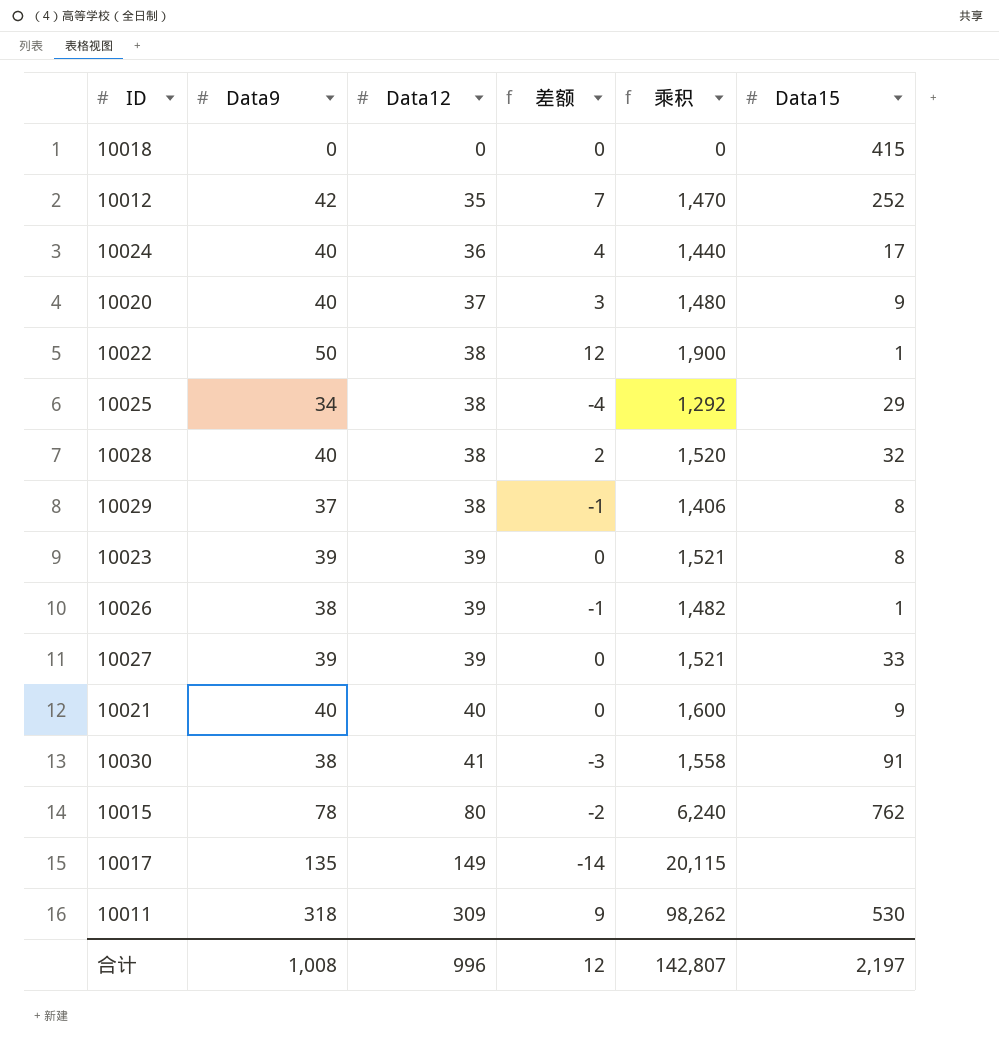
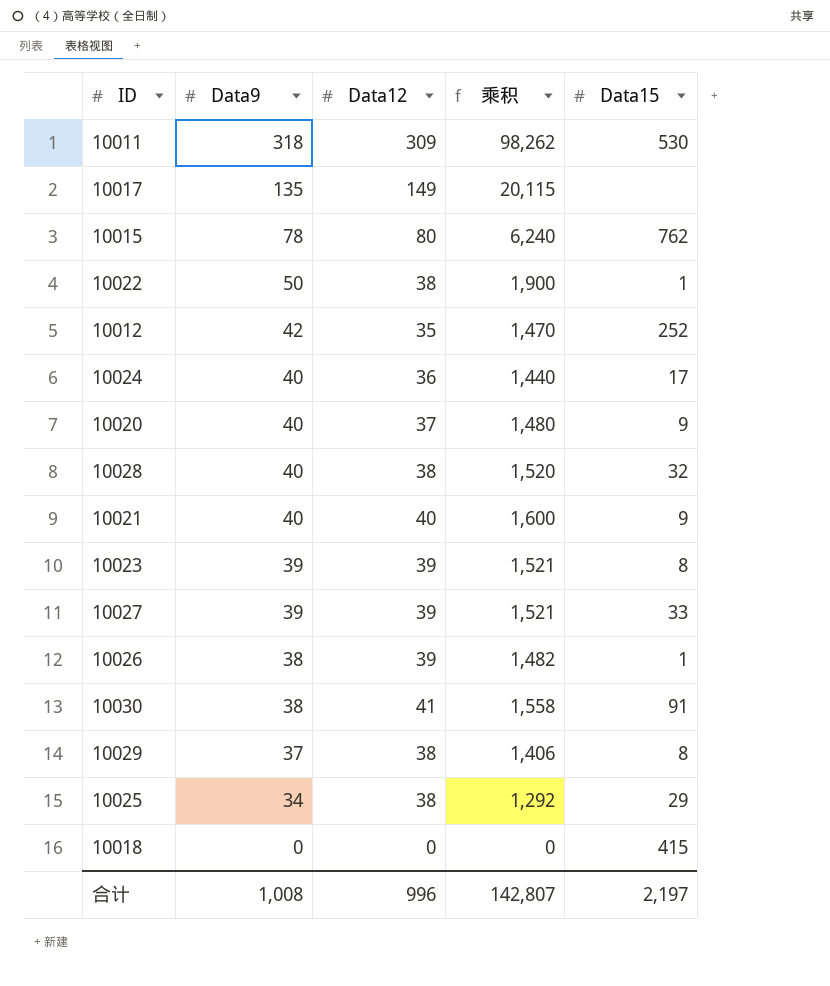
row order: Data12 ascending -> Data9 descending
column 差额 | formula: [Data9] - [Data12] -> none

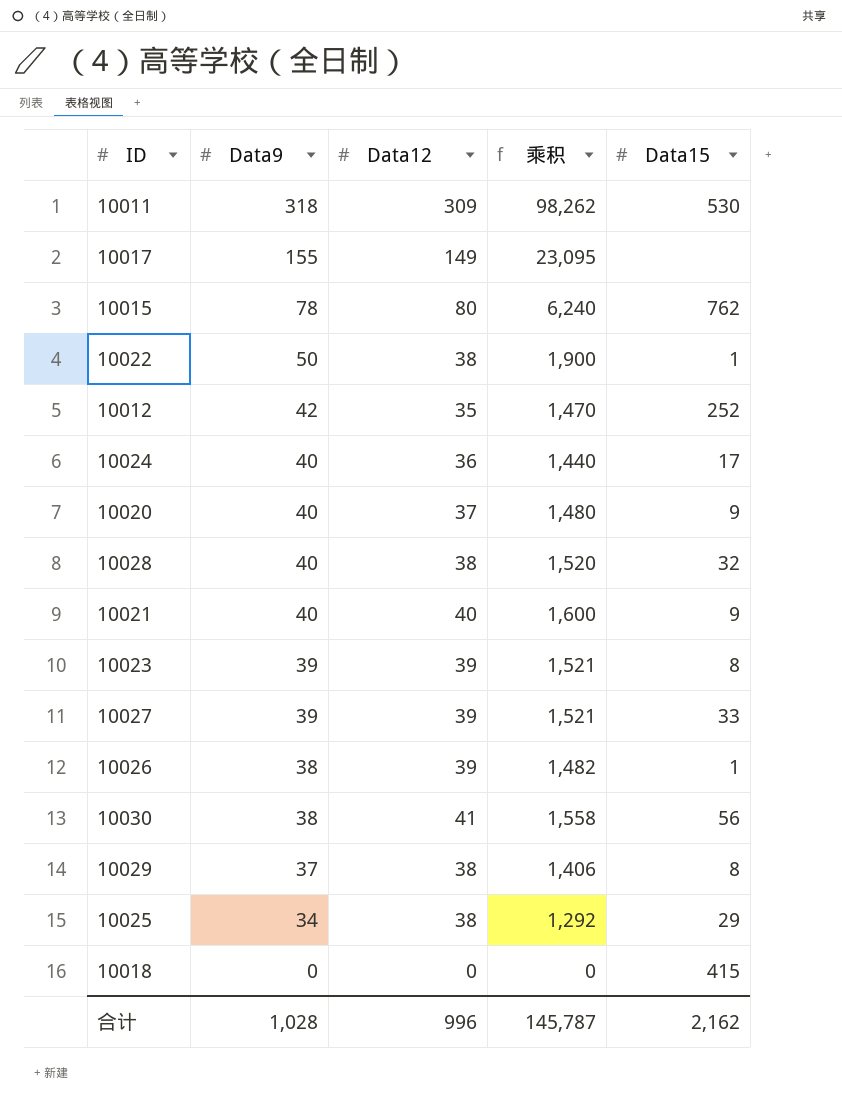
10017 | Data9: 135 -> 155
10017 | 乘积: 20,115 -> 23,095
10030 | Data15: 91 -> 56
合计 | Data9: 1,008 -> 1,028
合计 | 乘积: 142,807 -> 145,787
合计 | Data15: 2,197 -> 2,162

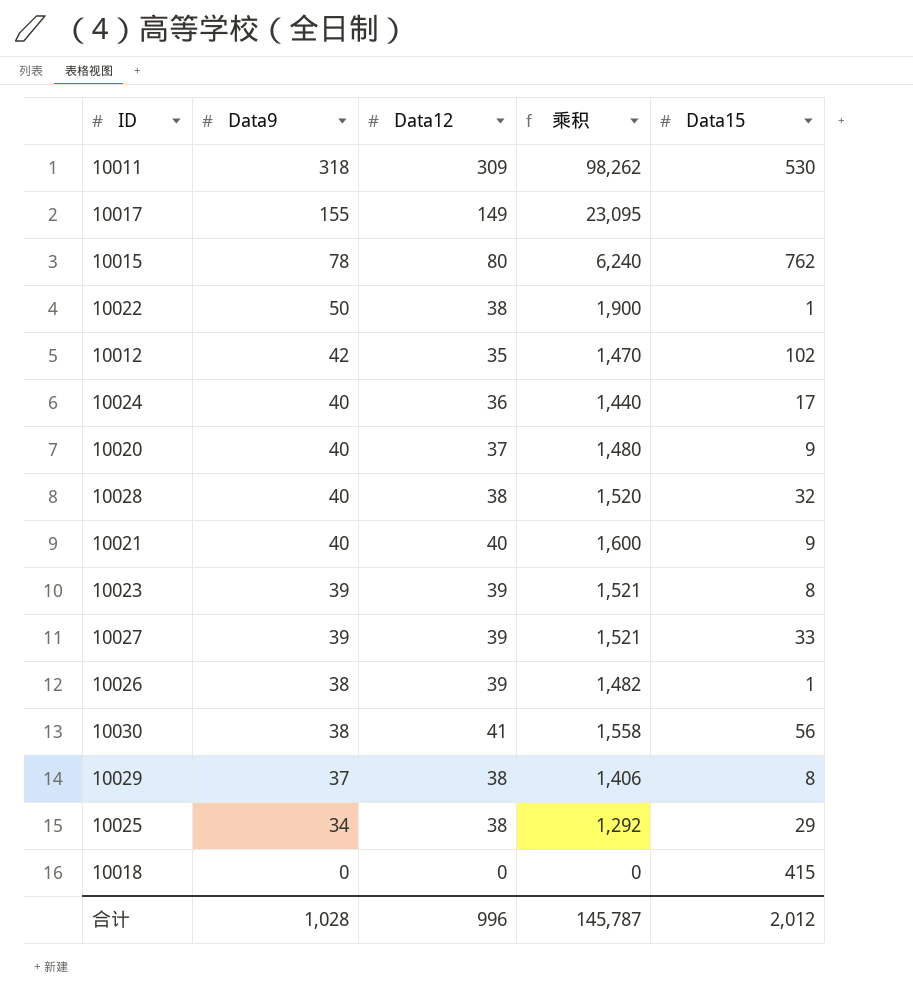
10012 | Data15: 252 -> 102
合计 | Data15: 2,162 -> 2,012

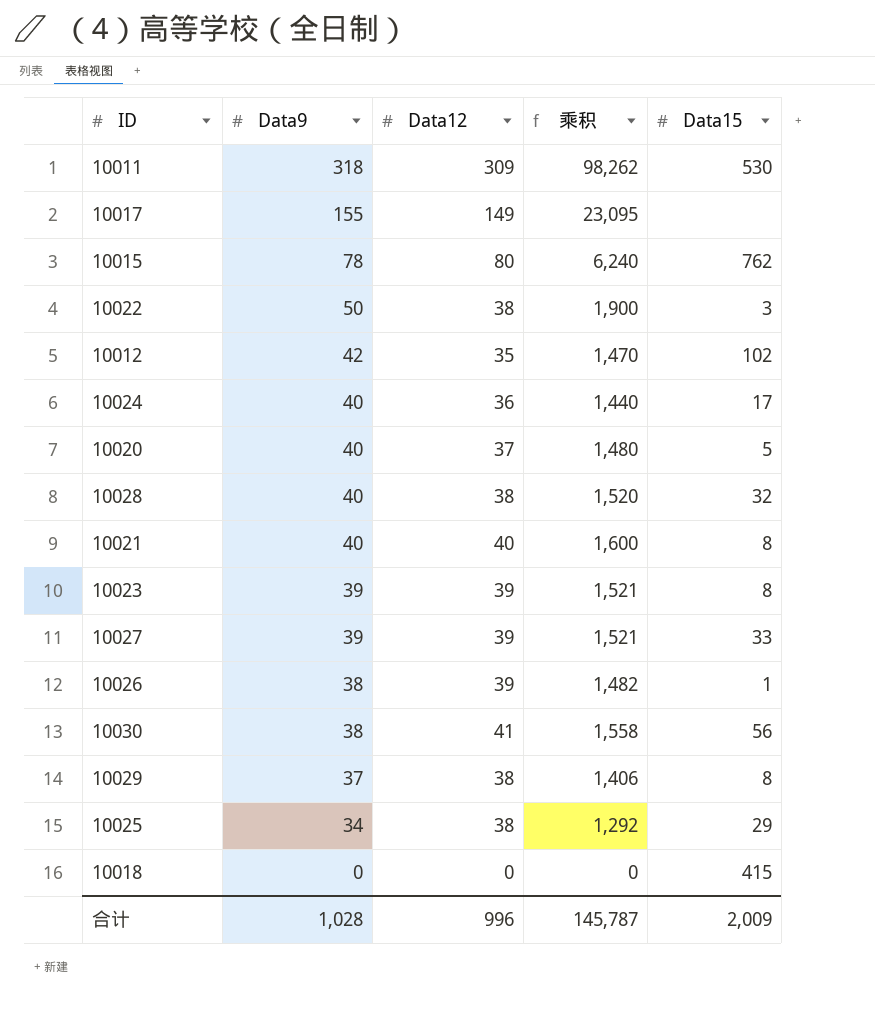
10022 | Data15: 1 -> 3
10020 | Data15: 9 -> 5
10021 | Data15: 9 -> 8
合计 | Data15: 2,012 -> 2,009

